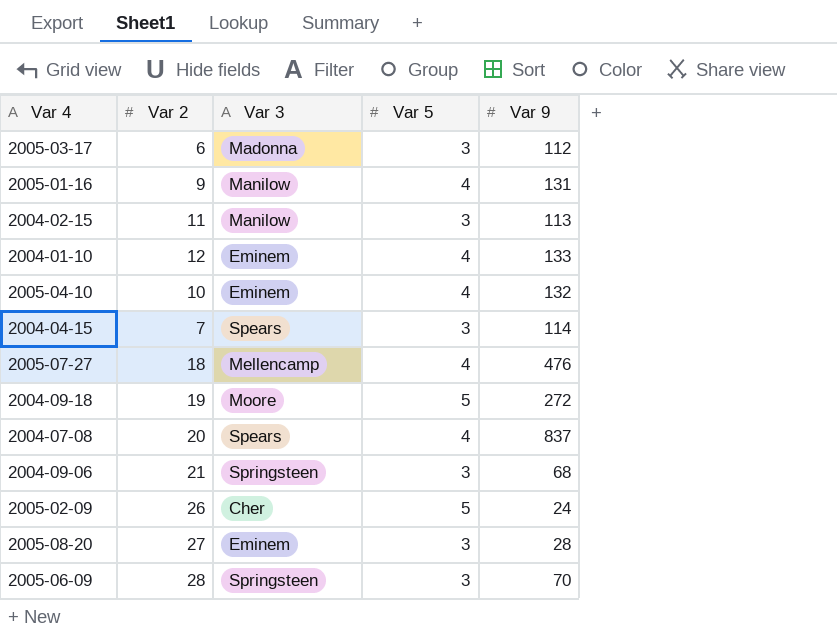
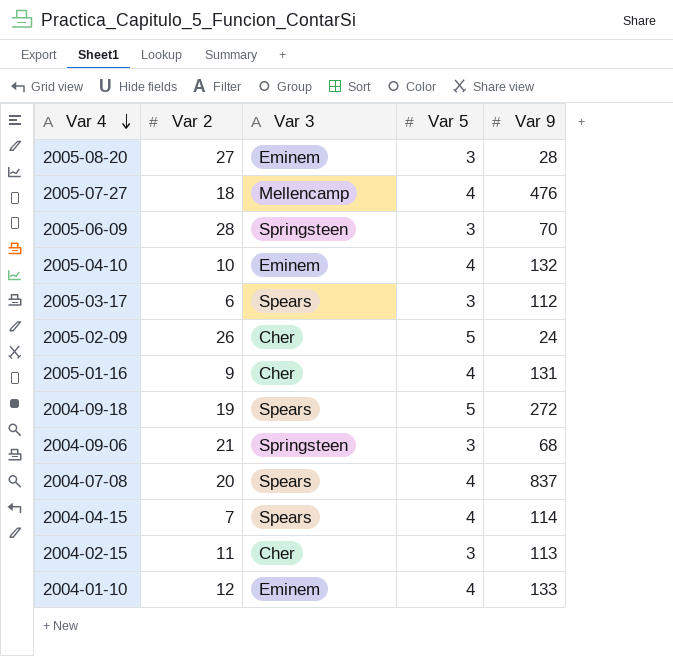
row order: none -> Var 4 descending
2005-03-17 | Var 3: Madonna -> Spears
2005-01-16 | Var 3: Manilow -> Cher
2004-09-18 | Var 3: Moore -> Spears
2004-04-15 | Var 5: 3 -> 4
2004-02-15 | Var 3: Manilow -> Cher

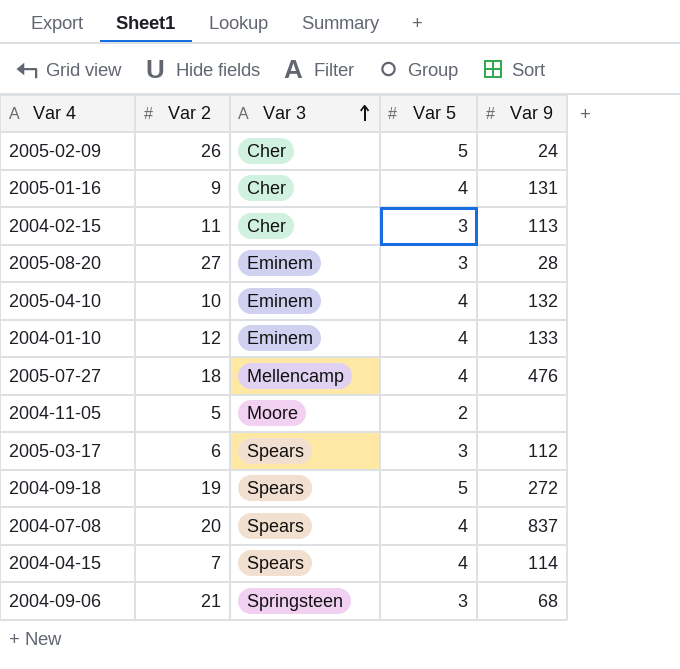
row order: Var 4 descending -> Var 3 ascending
row 2005-06-09: 28 | Springsteen | 3 | 70 -> none
row 2004-11-05: none -> 5 | Moore | 2 | none

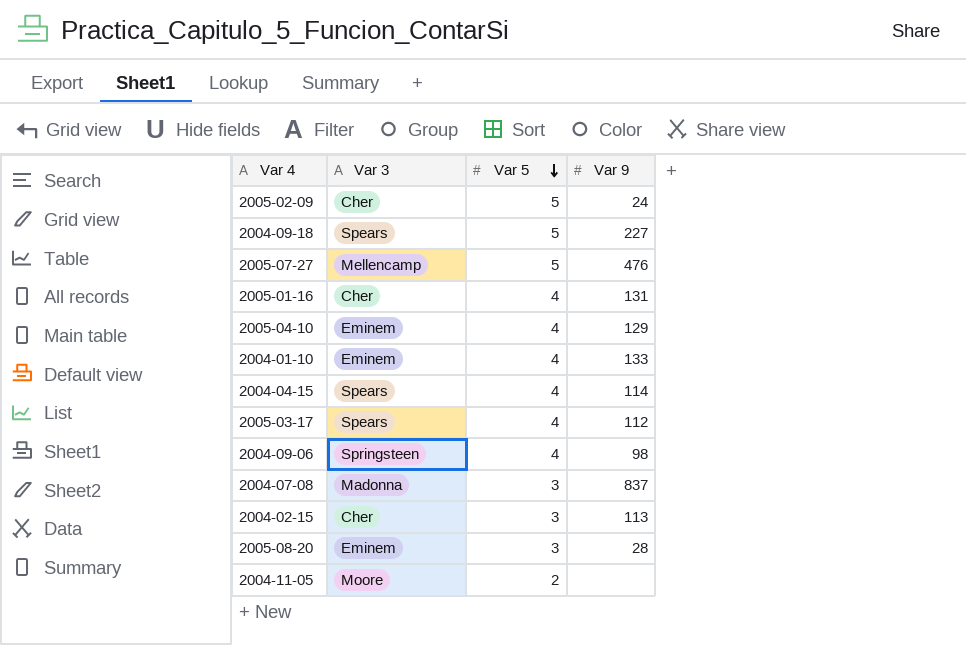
row order: Var 3 ascending -> Var 5 descending
column Var 2 | position: 2 -> none
2004-09-18 | Var 9: 272 -> 227
2005-07-27 | Var 5: 4 -> 5
2005-04-10 | Var 9: 132 -> 129
2005-03-17 | Var 5: 3 -> 4
2004-09-06 | Var 5: 3 -> 4
2004-09-06 | Var 9: 68 -> 98
2004-07-08 | Var 3: Spears -> Madonna
2004-07-08 | Var 5: 4 -> 3

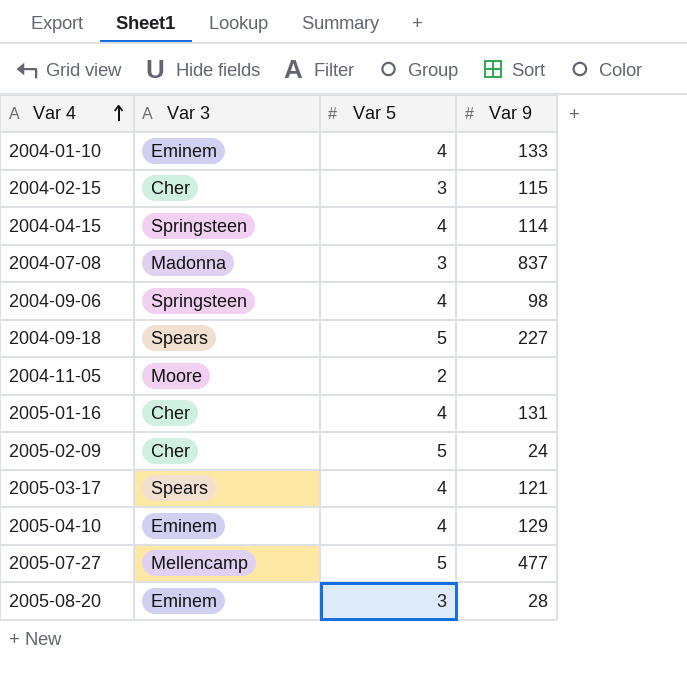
row order: Var 5 descending -> Var 4 ascending
2004-02-15 | Var 9: 113 -> 115
2004-04-15 | Var 3: Spears -> Springsteen
2005-03-17 | Var 9: 112 -> 121
2005-07-27 | Var 9: 476 -> 477

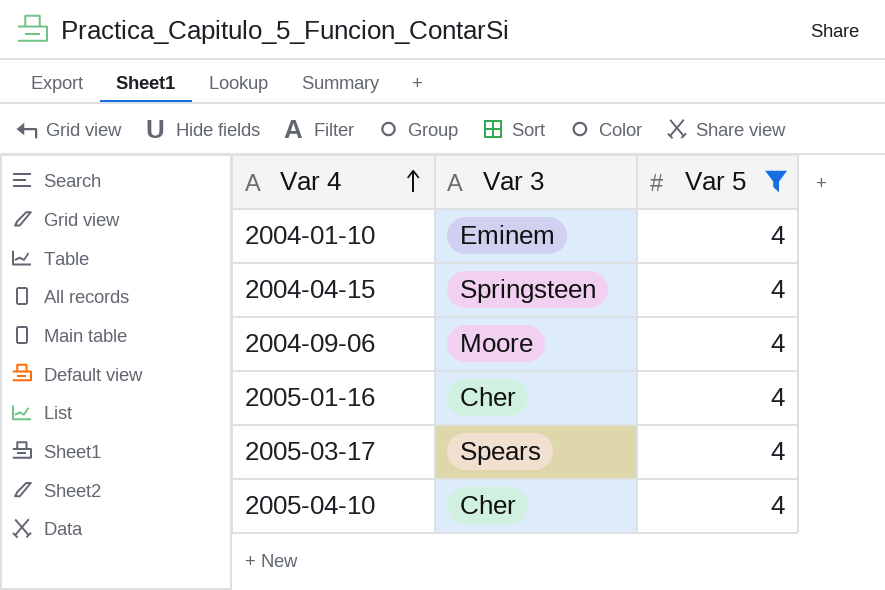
filter: none -> Var 5 = 4
column Var 9 | position: 4 -> none
2004-09-06 | Var 3: Springsteen -> Moore
2005-04-10 | Var 3: Eminem -> Cher

